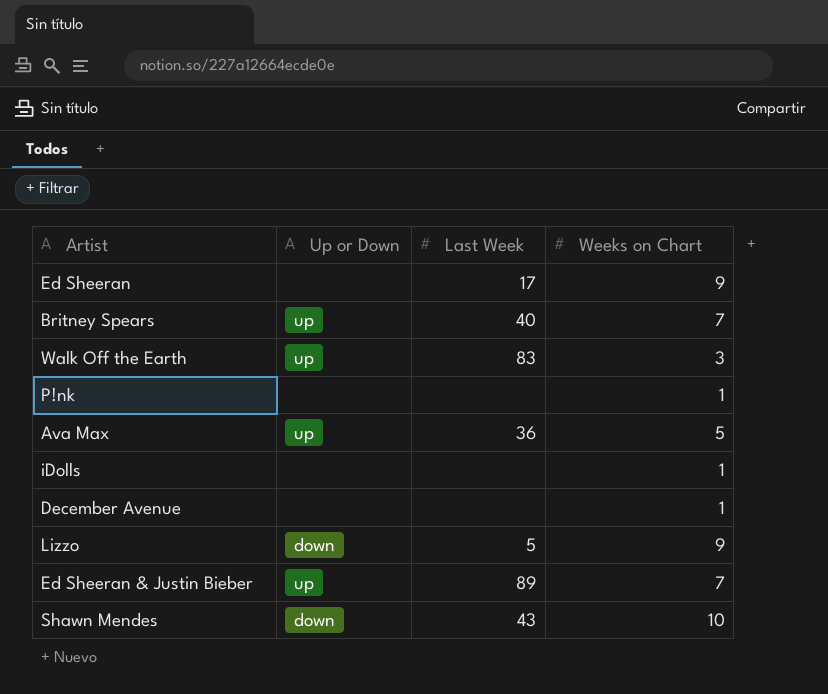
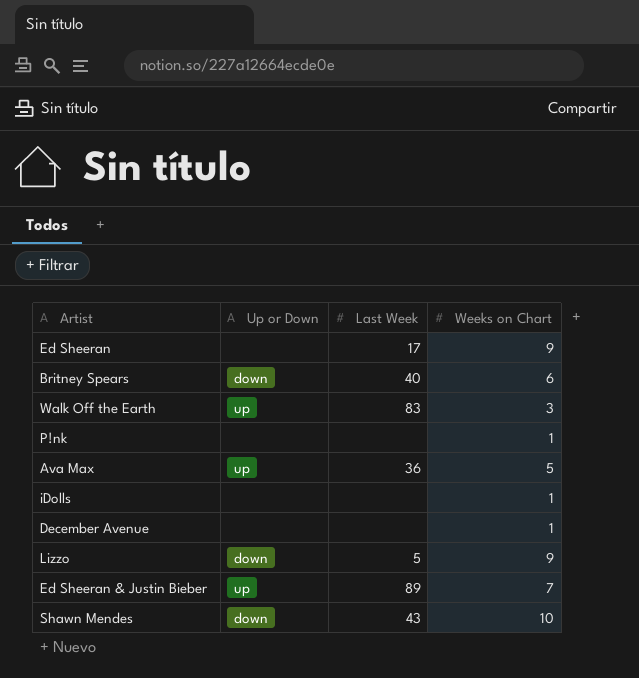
Britney Spears | Up or Down: up -> down
Britney Spears | Weeks on Chart: 7 -> 6

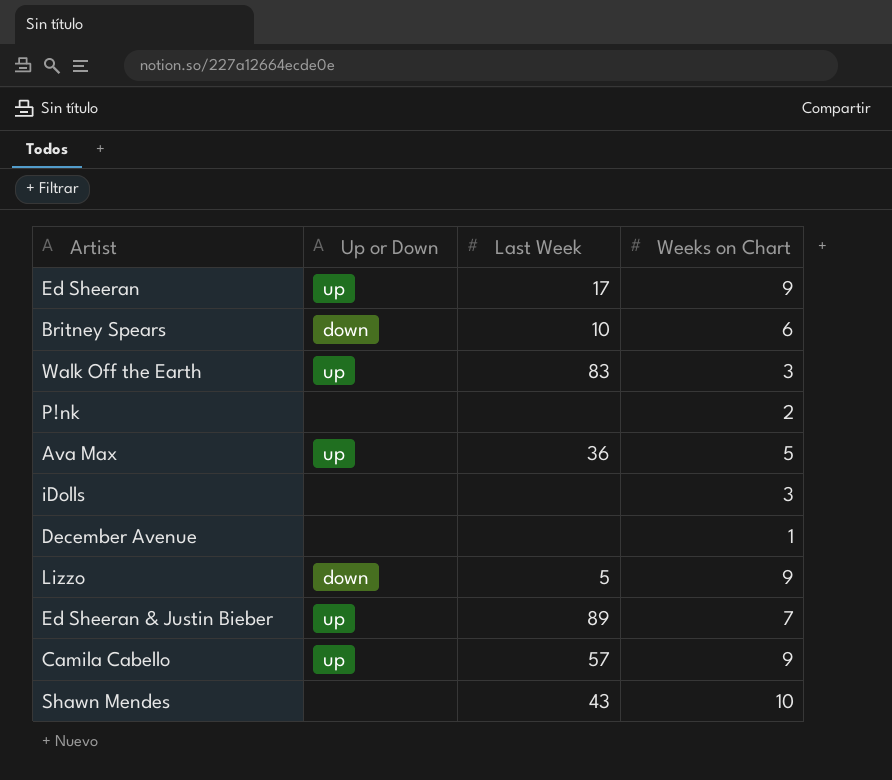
Ed Sheeran | Up or Down: none -> up
Britney Spears | Last Week: 40 -> 10
P!nk | Weeks on Chart: 1 -> 2
iDolls | Weeks on Chart: 1 -> 3
row Camila Cabello: none -> up | 57 | 9
Shawn Mendes | Up or Down: down -> none

